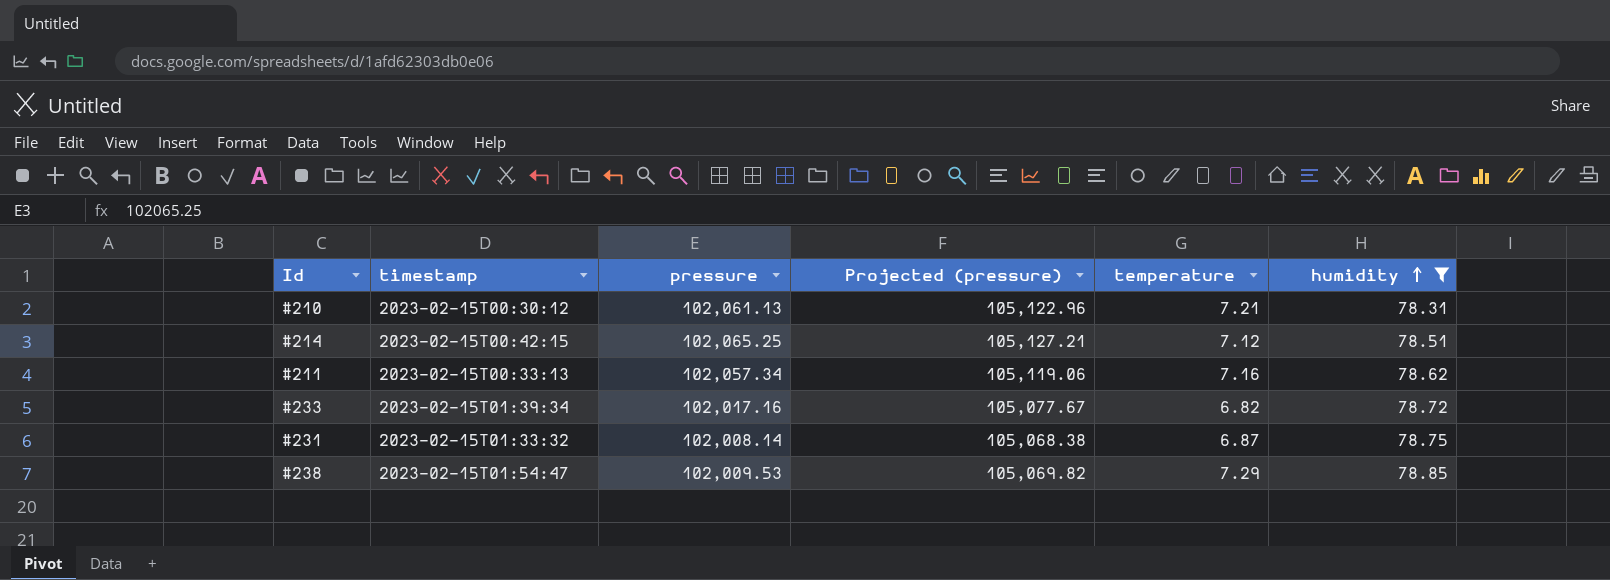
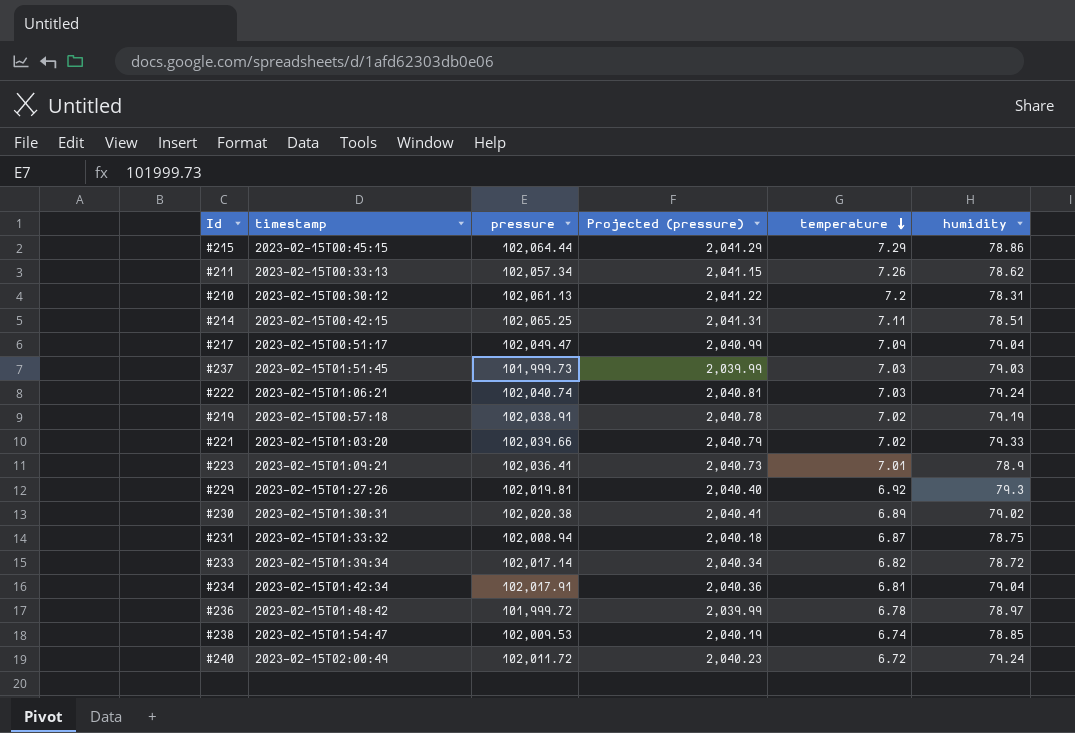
filter: humidity <= 78.85 -> none
row order: humidity ascending -> temperature descending
column Projected (pressure) | formula: [pressure] * 1.03 -> [pressure] * 0.02
#211 | temperature: 7.16 -> 7.26
#210 | temperature: 7.21 -> 7.2
#214 | temperature: 7.12 -> 7.11
#231 | pressure: 102,008.14 -> 102,008.94
#233 | pressure: 102,017.16 -> 102,017.14
#238 | temperature: 7.29 -> 6.74

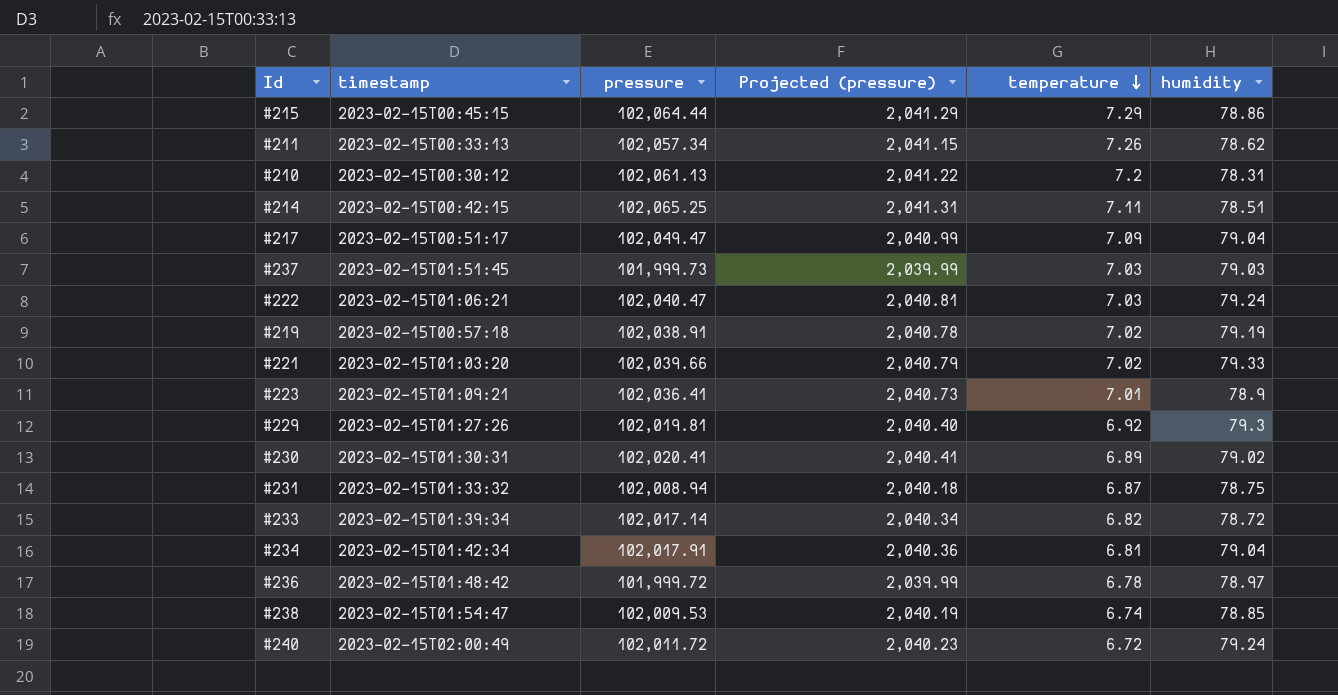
#222 | pressure: 102,040.74 -> 102,040.47
#230 | pressure: 102,020.38 -> 102,020.41

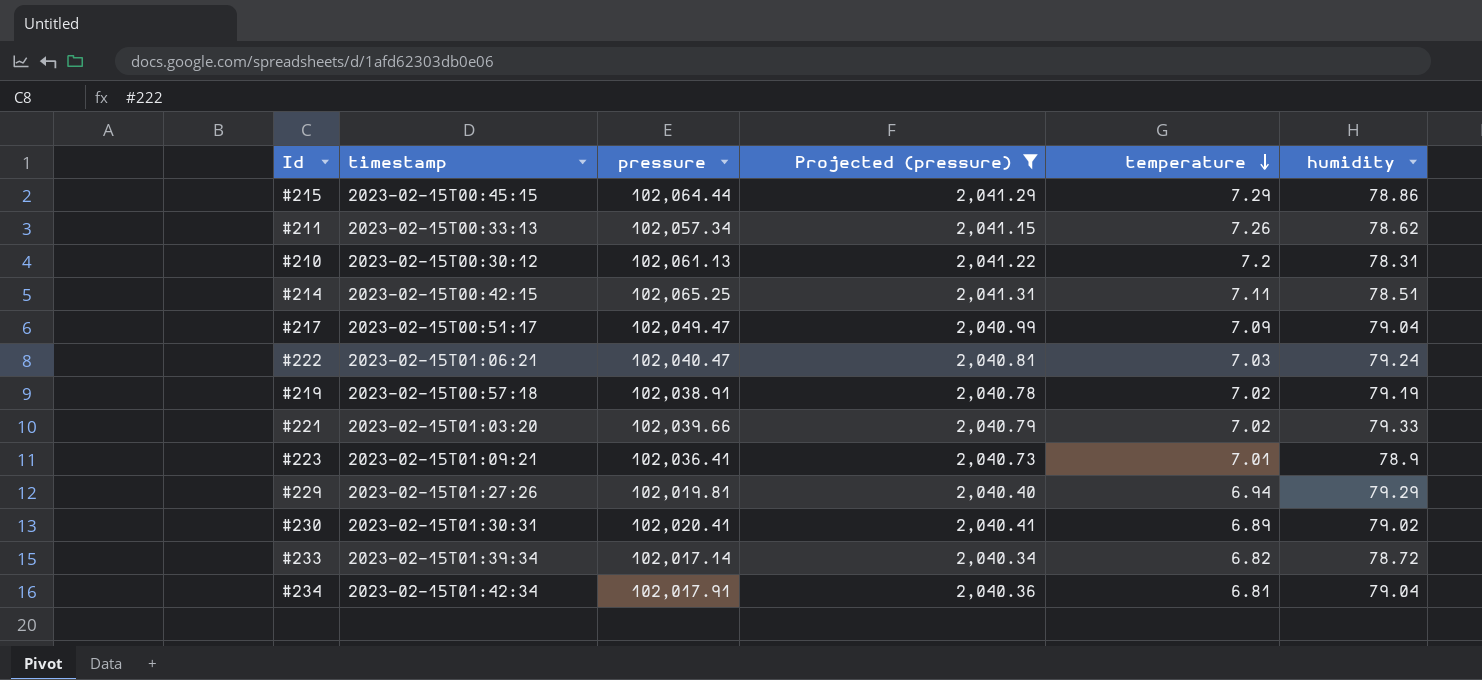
filter: none -> Projected (pressure) >= 2,040.34
#229 | temperature: 6.92 -> 6.94
#229 | humidity: 79.3 -> 79.29

